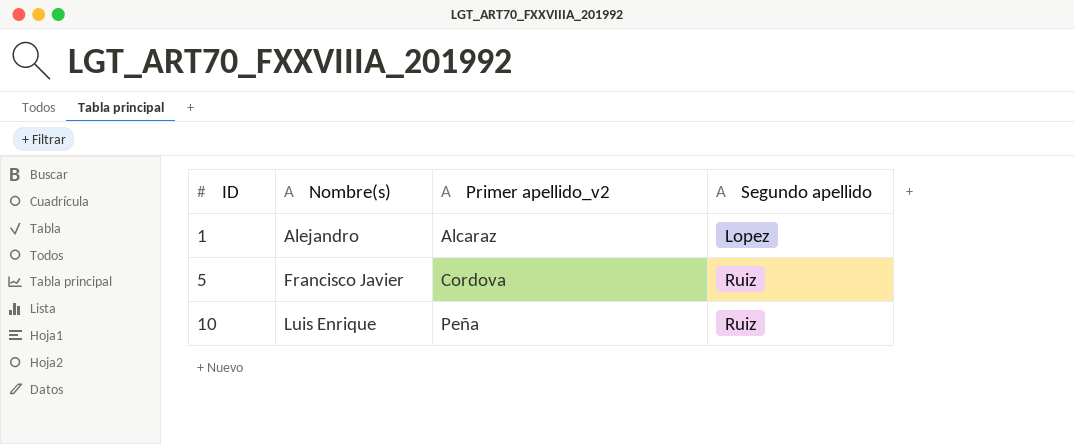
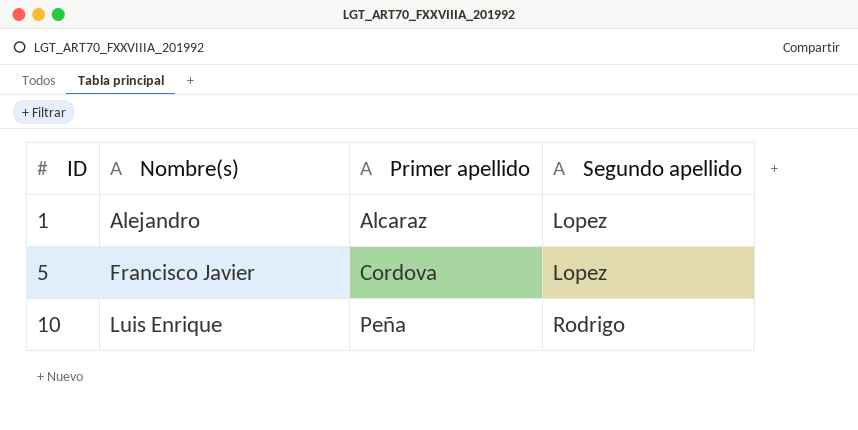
column name: Primer apellido_v2 -> Primer apellido
5 | Segundo apellido: Ruiz -> Lopez
10 | Segundo apellido: Ruiz -> Rodrigo

